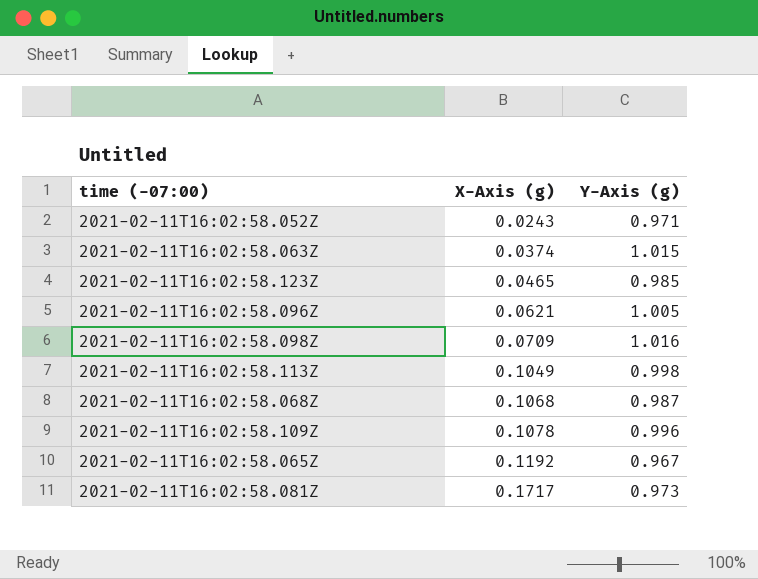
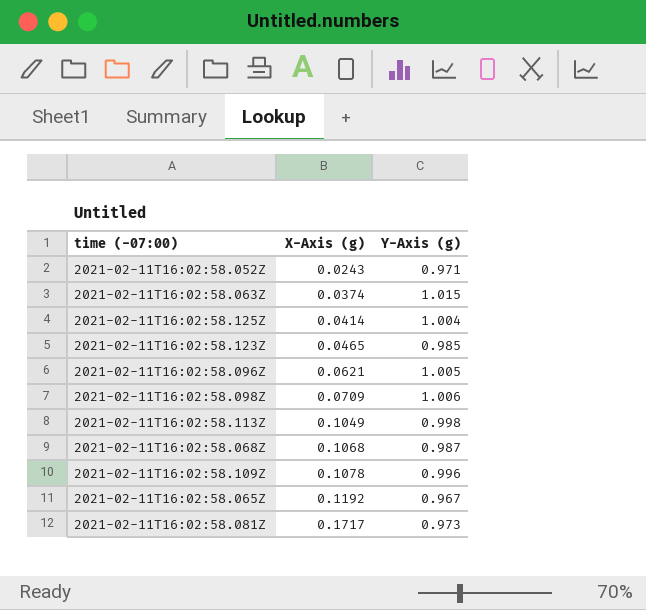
row 2021-02-11T16:02:58.125Z: none -> 0.0414 | 1.004
2021-02-11T16:02:58.098Z | Y-Axis (g): 1.016 -> 1.006

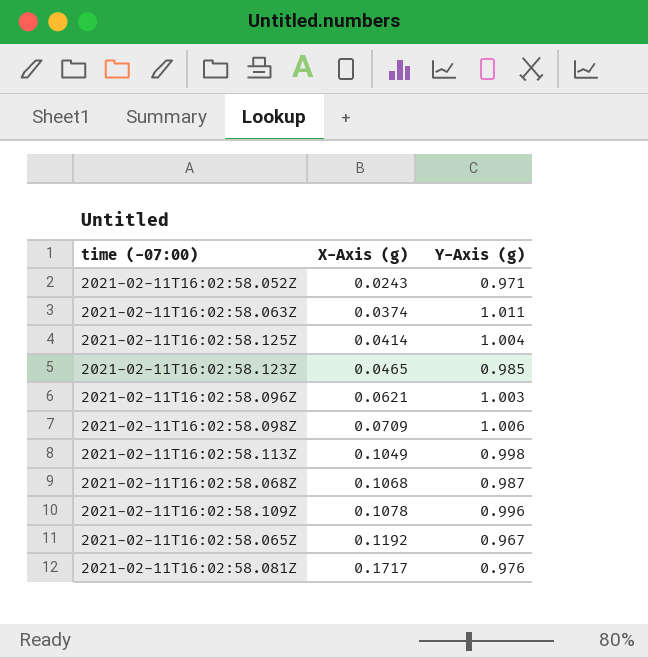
2021-02-11T16:02:58.063Z | Y-Axis (g): 1.015 -> 1.011
2021-02-11T16:02:58.096Z | Y-Axis (g): 1.005 -> 1.003
2021-02-11T16:02:58.081Z | Y-Axis (g): 0.973 -> 0.976

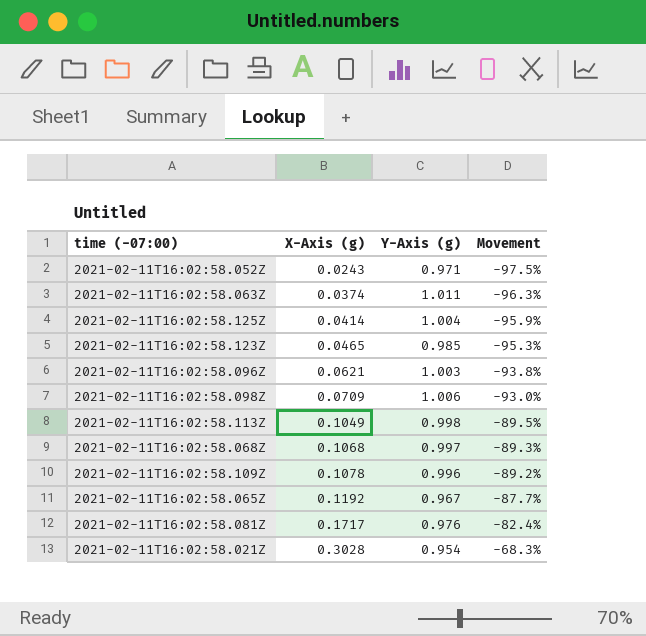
column Movement | formula: none -> ([X-Axis (g)] - [Y-Axis (g)]) / [Y-Axis (g)]
2021-02-11T16:02:58.068Z | Y-Axis (g): 0.987 -> 0.997
row 2021-02-11T16:02:58.021Z: none -> 0.3028 | 0.954 | -68.3%

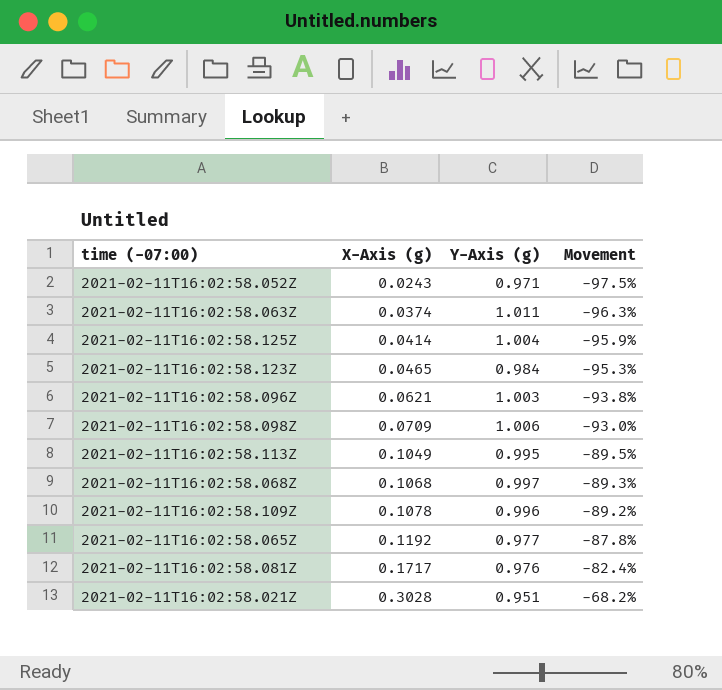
2021-02-11T16:02:58.123Z | Y-Axis (g): 0.985 -> 0.984
2021-02-11T16:02:58.113Z | Y-Axis (g): 0.998 -> 0.995
2021-02-11T16:02:58.065Z | Y-Axis (g): 0.967 -> 0.977
2021-02-11T16:02:58.065Z | Movement: -87.7% -> -87.8%
2021-02-11T16:02:58.021Z | Y-Axis (g): 0.954 -> 0.951
2021-02-11T16:02:58.021Z | Movement: -68.3% -> -68.2%

